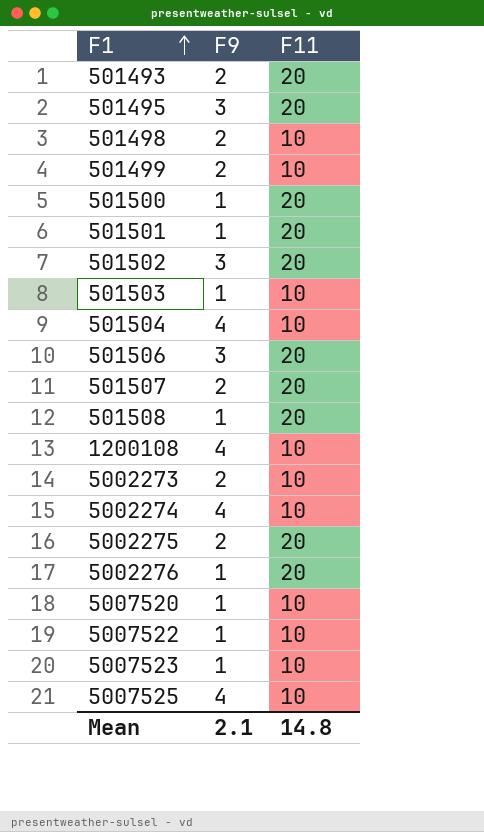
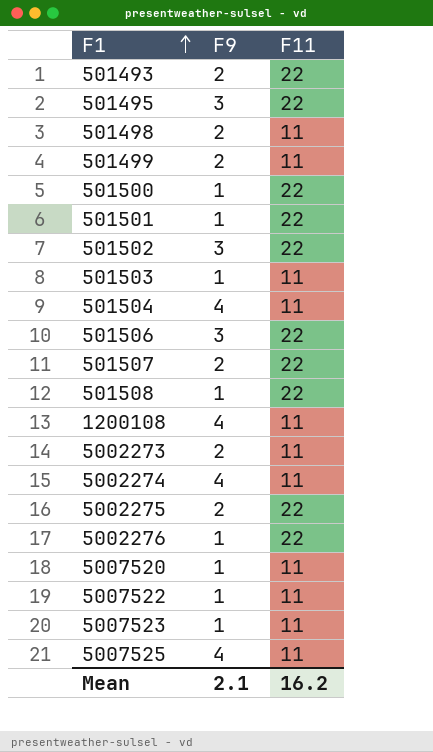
501493 | F11: 20 -> 22
501495 | F11: 20 -> 22
501498 | F11: 10 -> 11
501499 | F11: 10 -> 11
501500 | F11: 20 -> 22
501501 | F11: 20 -> 22
501502 | F11: 20 -> 22
501503 | F11: 10 -> 11
501504 | F11: 10 -> 11
501506 | F11: 20 -> 22
501507 | F11: 20 -> 22
501508 | F11: 20 -> 22
1200108 | F11: 10 -> 11
5002273 | F11: 10 -> 11
5002274 | F11: 10 -> 11
5002275 | F11: 20 -> 22
5002276 | F11: 20 -> 22
5007520 | F11: 10 -> 11
5007522 | F11: 10 -> 11
5007523 | F11: 10 -> 11
5007525 | F11: 10 -> 11
Mean | F11: 14.8 -> 16.2

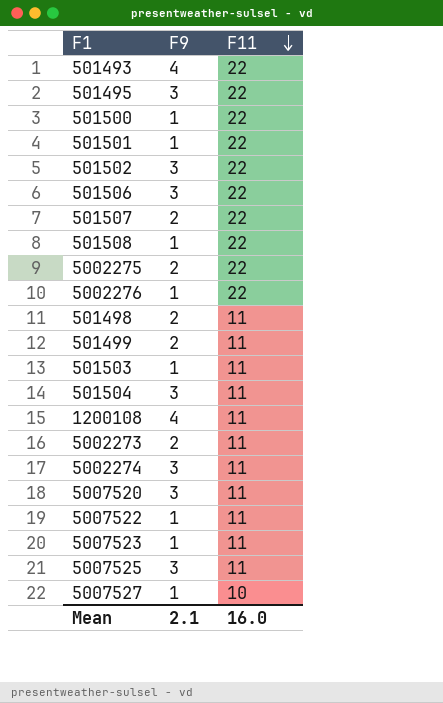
row order: F1 ascending -> F11 descending
501493 | F9: 2 -> 4
501504 | F9: 4 -> 3
5002274 | F9: 4 -> 3
5007520 | F9: 1 -> 3
5007525 | F9: 4 -> 3
row 5007527: none -> 1 | 10
Mean | F11: 16.2 -> 16.0

